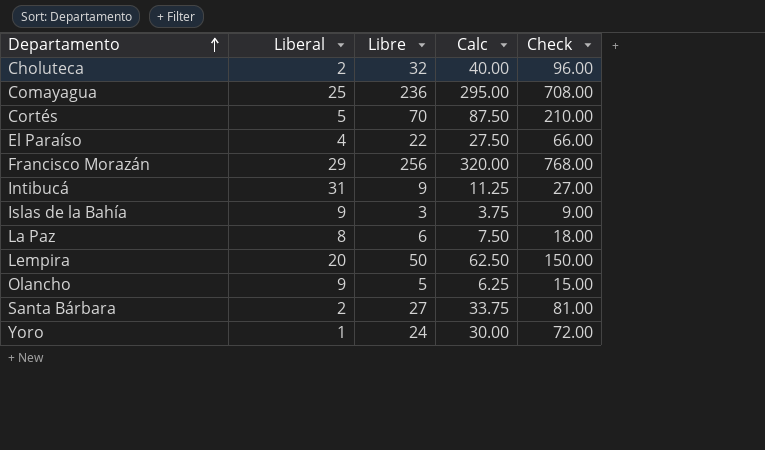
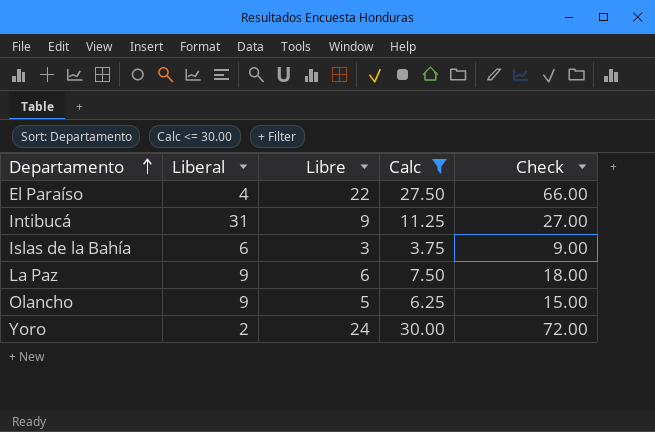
filter: none -> Calc <= 30.00
Islas de la Bahía | Liberal: 9 -> 6
La Paz | Liberal: 8 -> 9
Yoro | Liberal: 1 -> 2

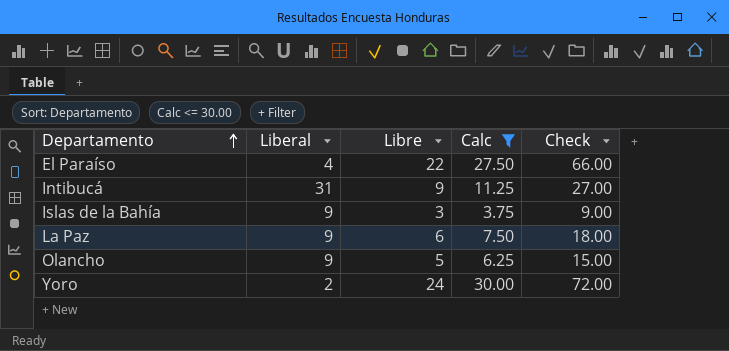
Islas de la Bahía | Liberal: 6 -> 9

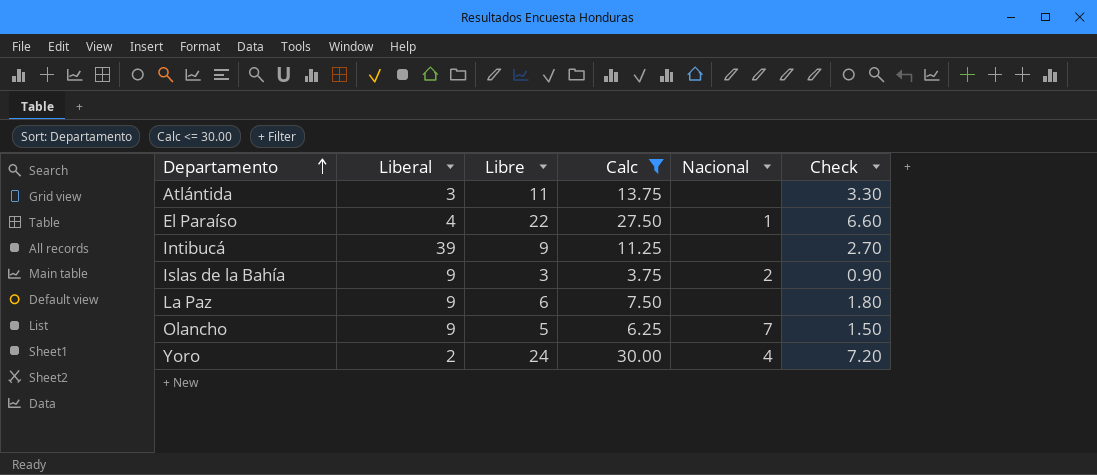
column Nacional | position: none -> 5
column Check | formula: [Libre] * 3 -> [Libre] * 0.3
row Atlántida: none -> 3 | 11 | 13.75 | none | 3.30
Intibucá | Liberal: 31 -> 39

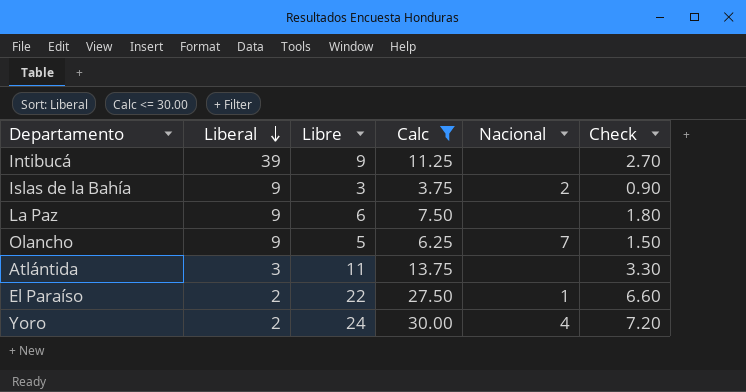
row order: Departamento ascending -> Liberal descending
El Paraíso | Liberal: 4 -> 2

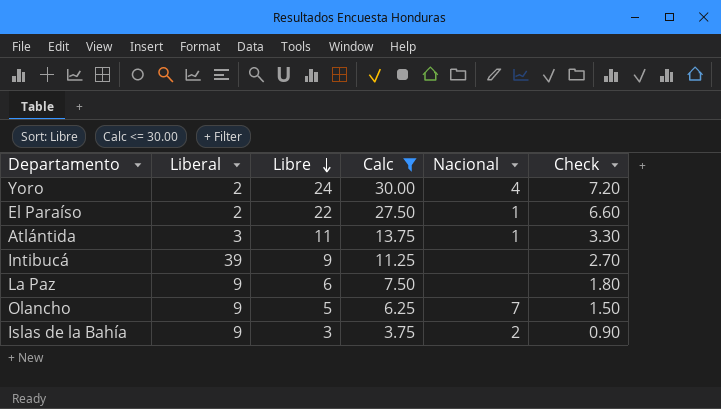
row order: Liberal descending -> Libre descending
Atlántida | Nacional: none -> 1

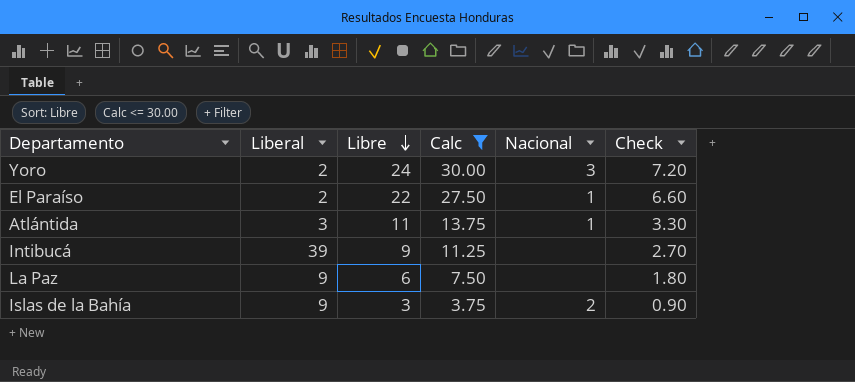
row Olancho: 9 | 5 | 6.25 | 7 | 1.50 -> none
Yoro | Nacional: 4 -> 3

